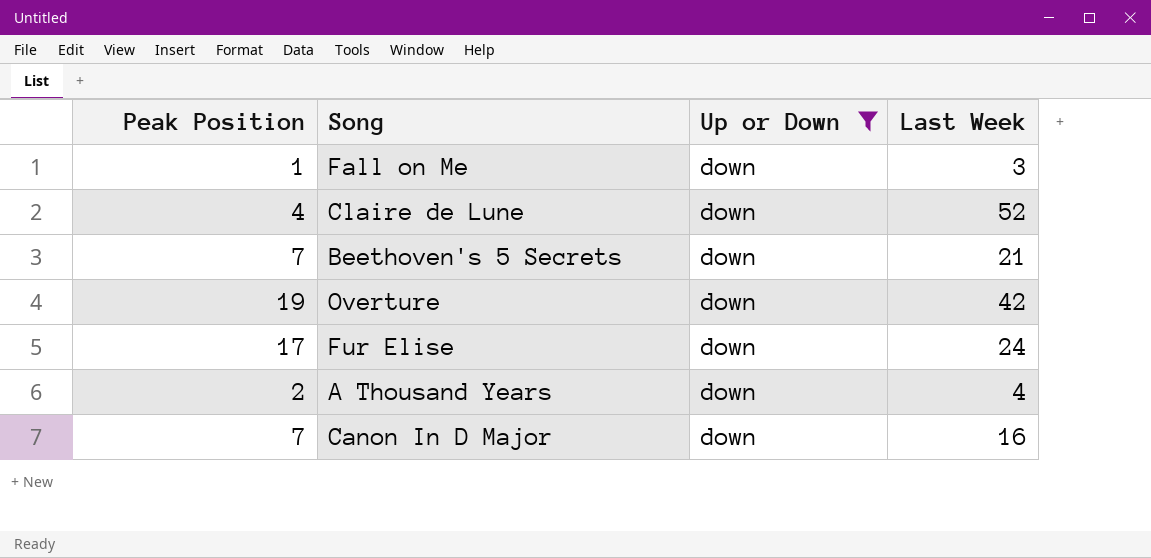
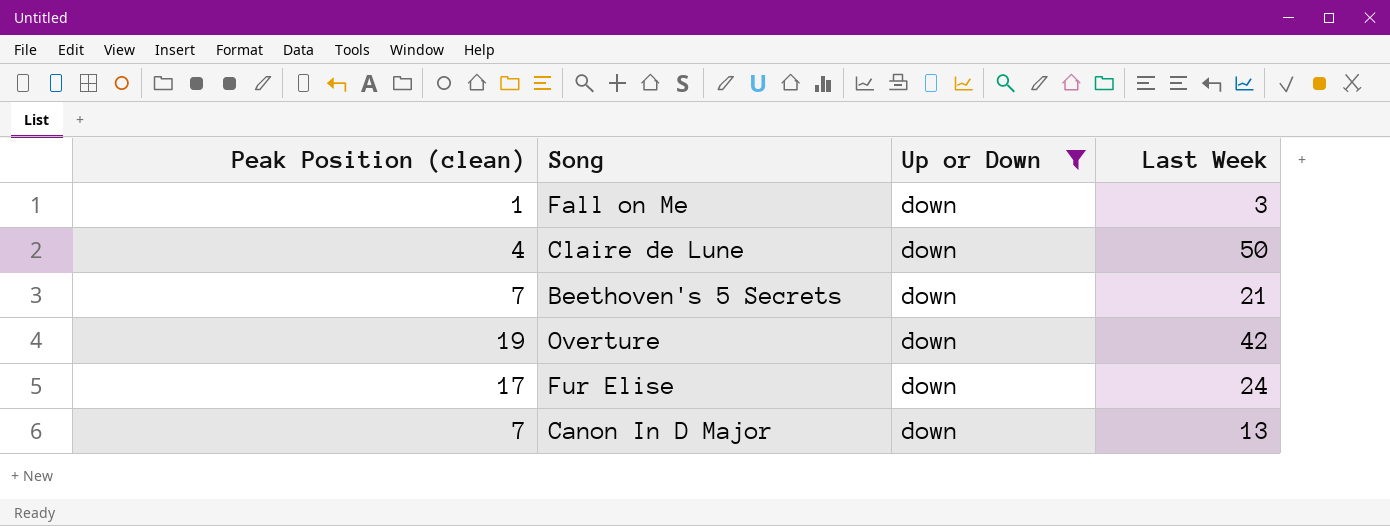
column name: Peak Position -> Peak Position (clean)
row A Thousand Years: 2 | down | 4 -> none
Claire de Lune | Last Week: 52 -> 50
Canon In D Major | Last Week: 16 -> 13

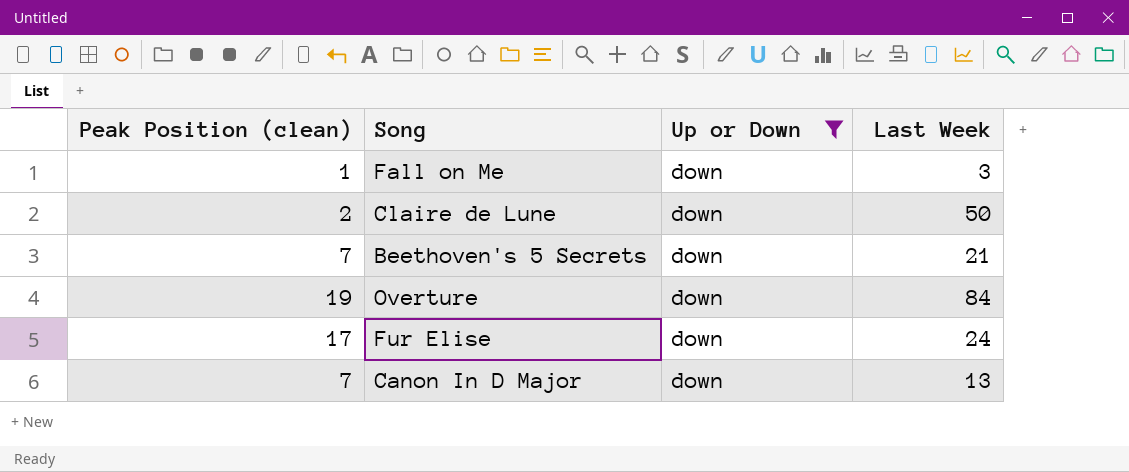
Claire de Lune | Peak Position (clean): 4 -> 2
Overture | Last Week: 42 -> 84

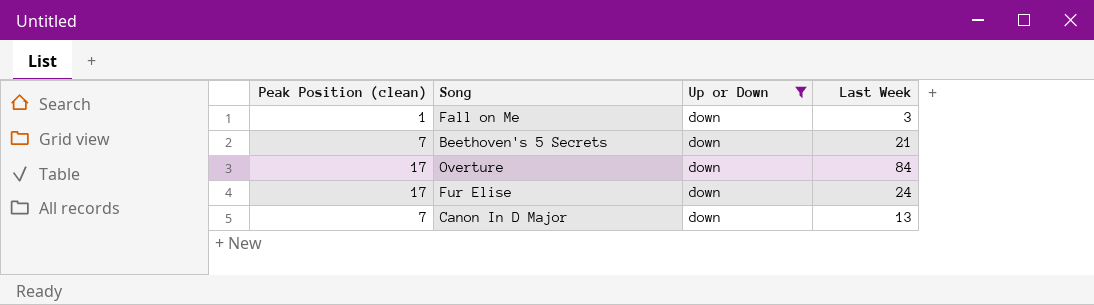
row Claire de Lune: 2 | down | 50 -> none
Overture | Peak Position (clean): 19 -> 17

